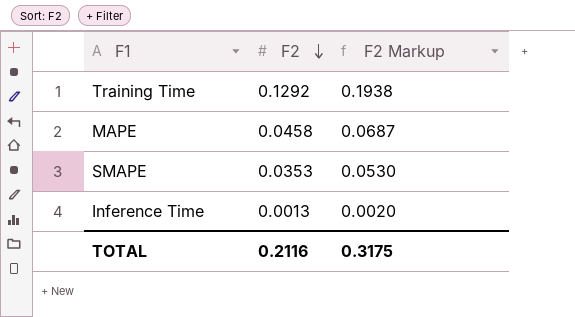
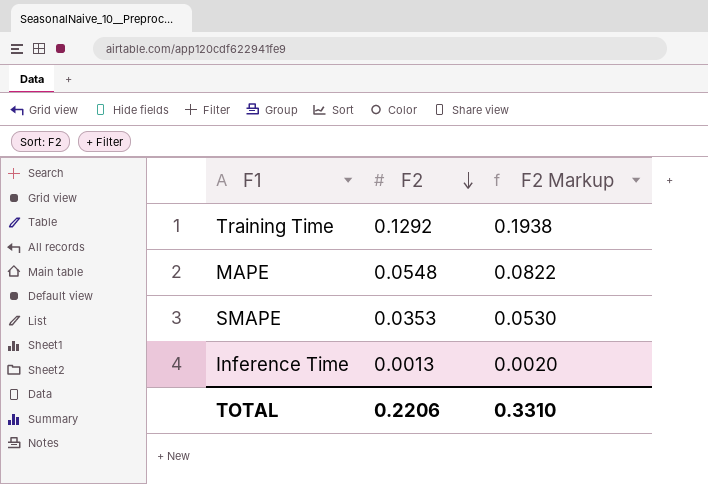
MAPE | F2: 0.0458 -> 0.0548
MAPE | F2 Markup: 0.0687 -> 0.0822
TOTAL | F2: 0.2116 -> 0.2206
TOTAL | F2 Markup: 0.3175 -> 0.3310

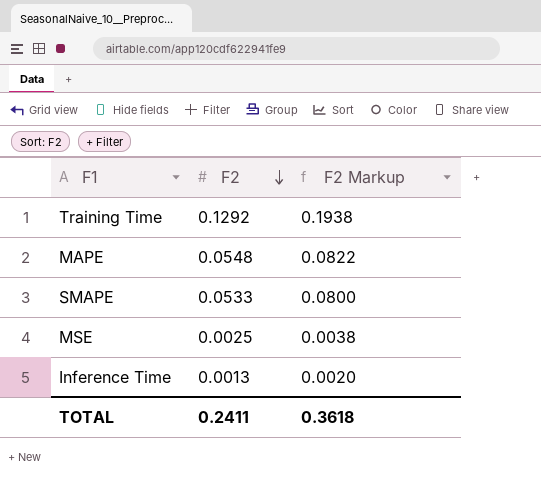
SMAPE | F2: 0.0353 -> 0.0533
SMAPE | F2 Markup: 0.0530 -> 0.0800
row MSE: none -> 0.0025 | 0.0038
TOTAL | F2: 0.2206 -> 0.2411
TOTAL | F2 Markup: 0.3310 -> 0.3618

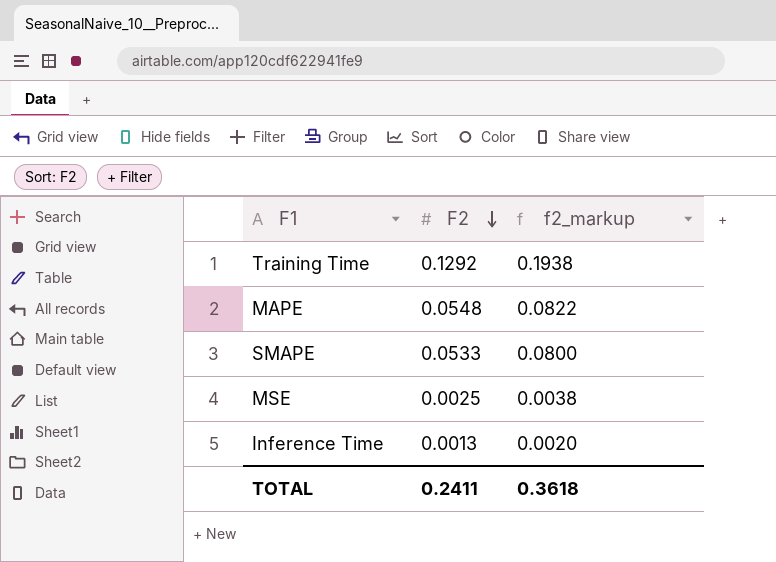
column name: F2 Markup -> f2_markup

